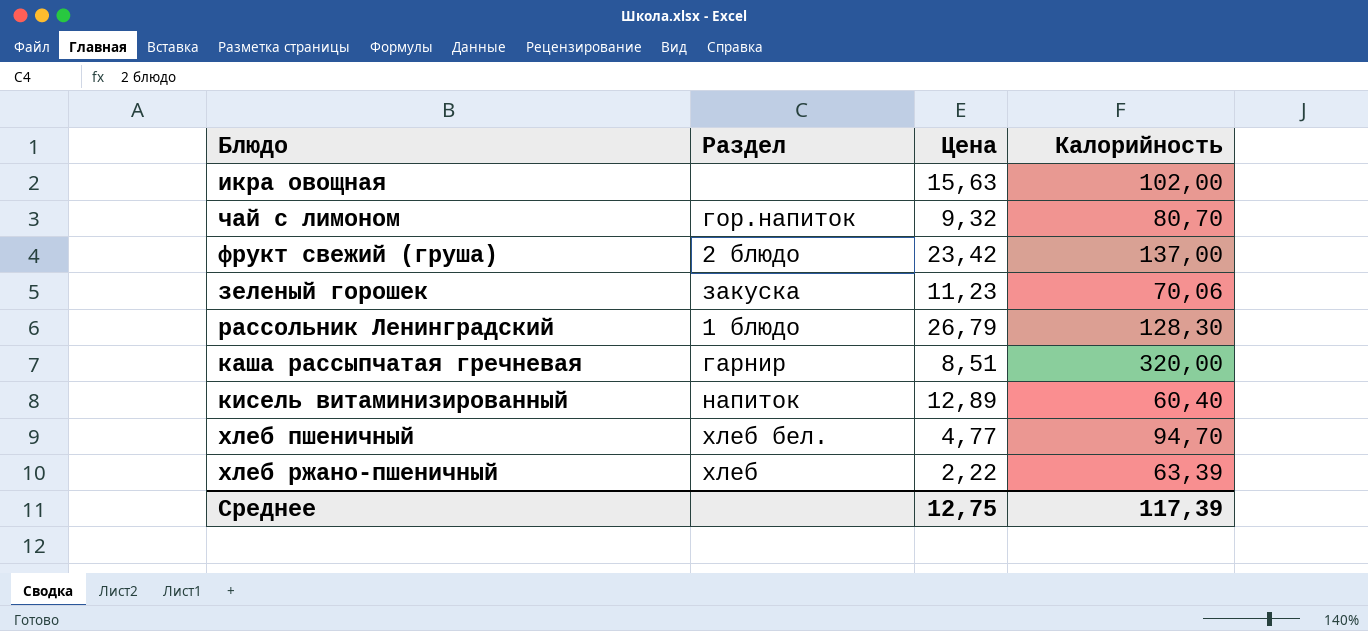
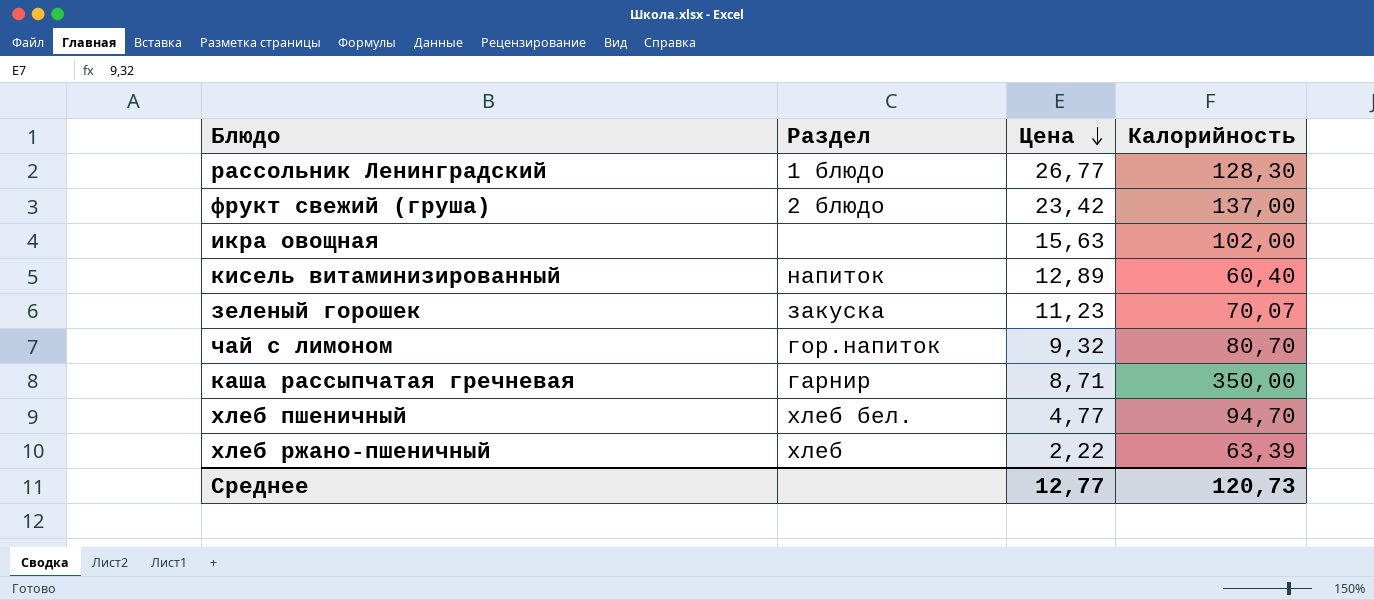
row order: none -> Цена descending
рассольник Ленинградский | Цена: 26,79 -> 26,77
зеленый горошек | Калорийность: 70,06 -> 70,07
каша рассыпчатая гречневая | Цена: 8,51 -> 8,71
каша рассыпчатая гречневая | Калорийность: 320,00 -> 350,00
Среднее | Цена: 12,75 -> 12,77
Среднее | Калорийность: 117,39 -> 120,73

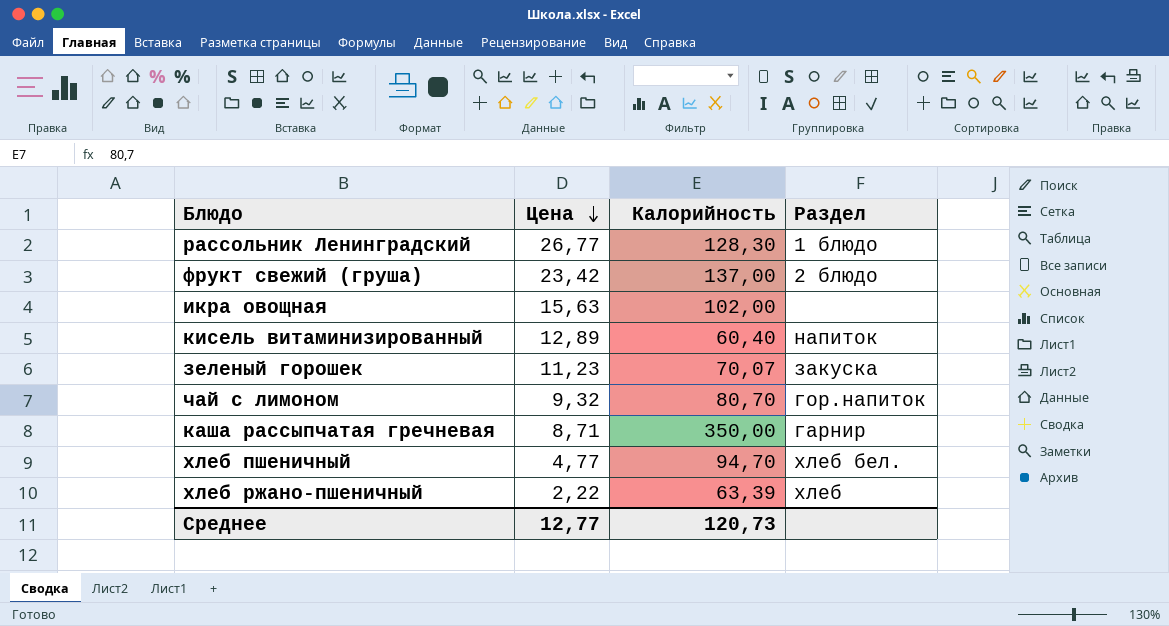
column Раздел | position: 2 -> 4

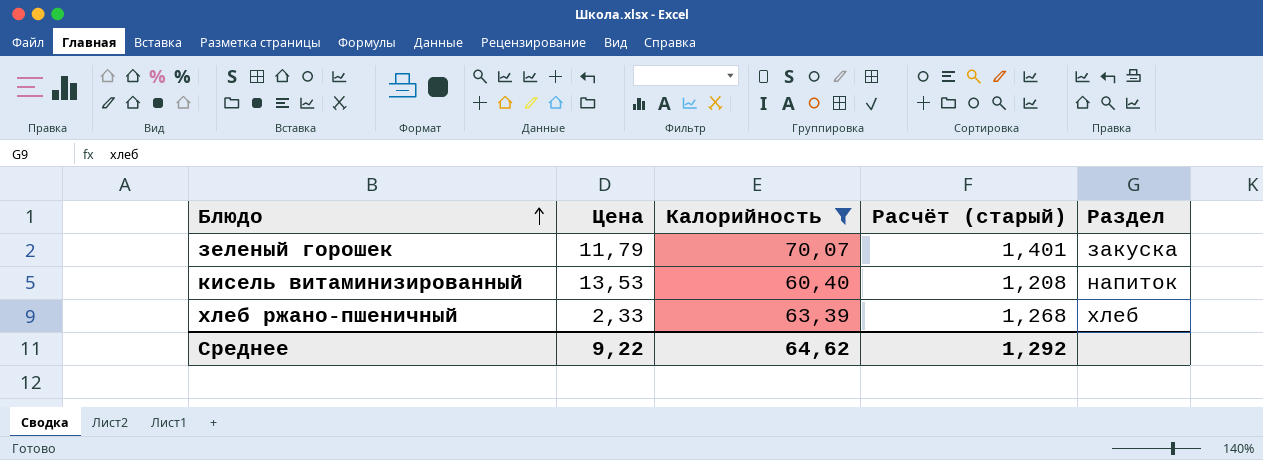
filter: none -> Калорийность <= 70,07
row order: Цена descending -> Блюдо ascending
column Расчёт (старый) | formula: none -> [Калорийность] * 0,02
зеленый горошек | Цена: 11,23 -> 11,79
кисель витаминизированный | Цена: 12,89 -> 13,53
хлеб ржано-пшеничный | Цена: 2,22 -> 2,33
Среднее | Цена: 12,77 -> 9,22
Среднее | Калорийность: 120,73 -> 64,62

